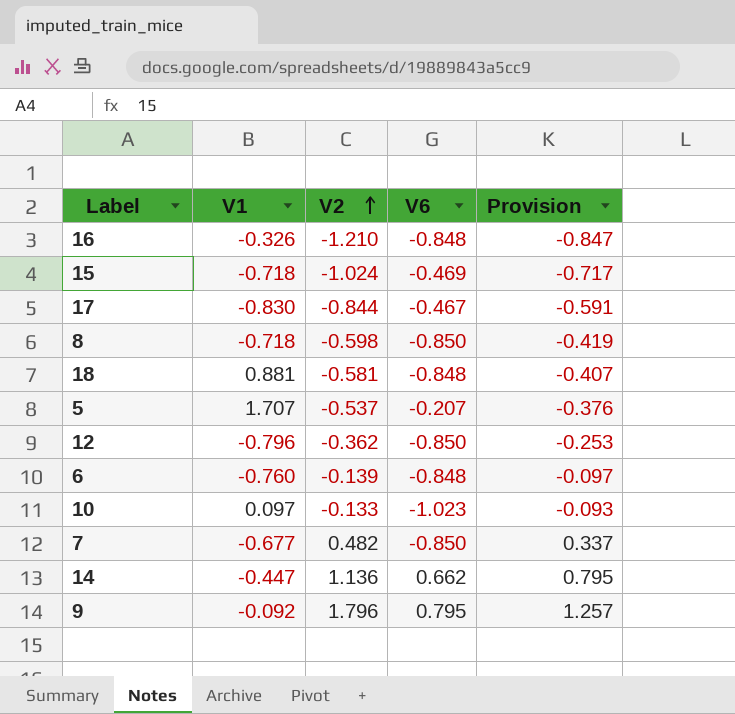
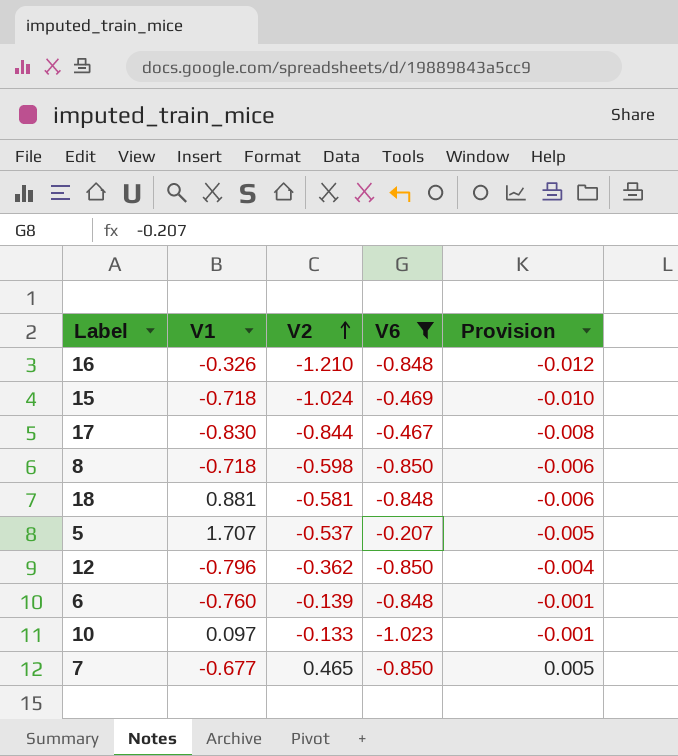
filter: none -> V6 <= -0.207
column Provision | formula: [V2] * 0.7 -> [V2] * 0.01
7 | V2: 0.482 -> 0.465

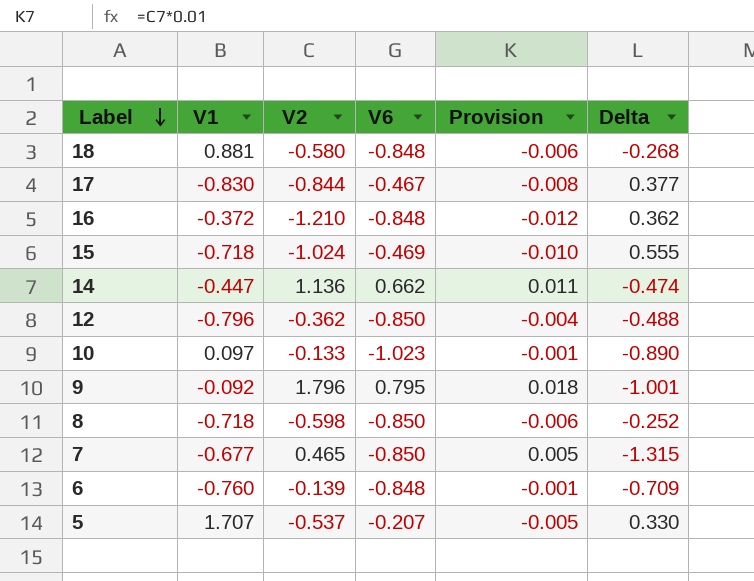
filter: V6 <= -0.207 -> none
row order: V2 ascending -> Label descending
column Delta | formula: none -> [V6] - [V2]
18 | V2: -0.581 -> -0.580
16 | V1: -0.326 -> -0.372

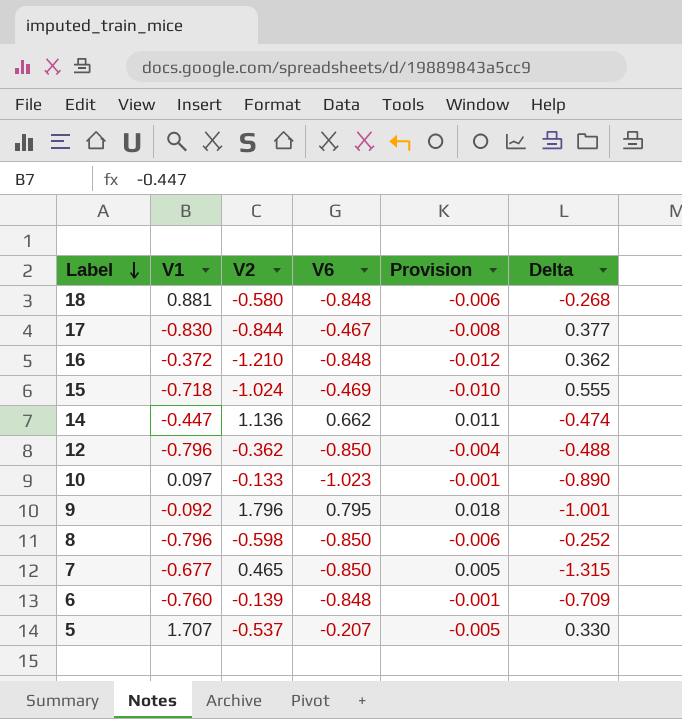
8 | V1: -0.718 -> -0.796

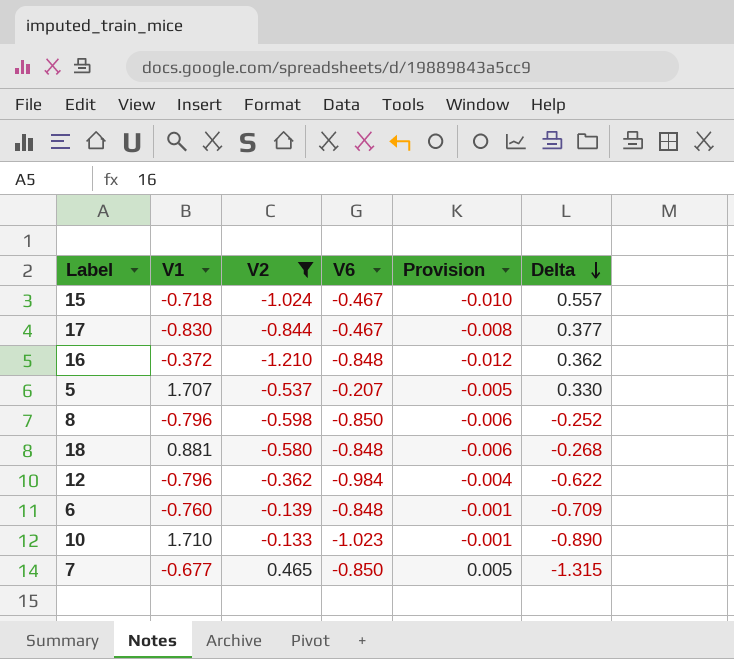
filter: none -> V2 <= 0.465
row order: Label descending -> Delta descending
15 | V6: -0.469 -> -0.467
15 | Delta: 0.555 -> 0.557
12 | V6: -0.850 -> -0.984
12 | Delta: -0.488 -> -0.622
10 | V1: 0.097 -> 1.710

